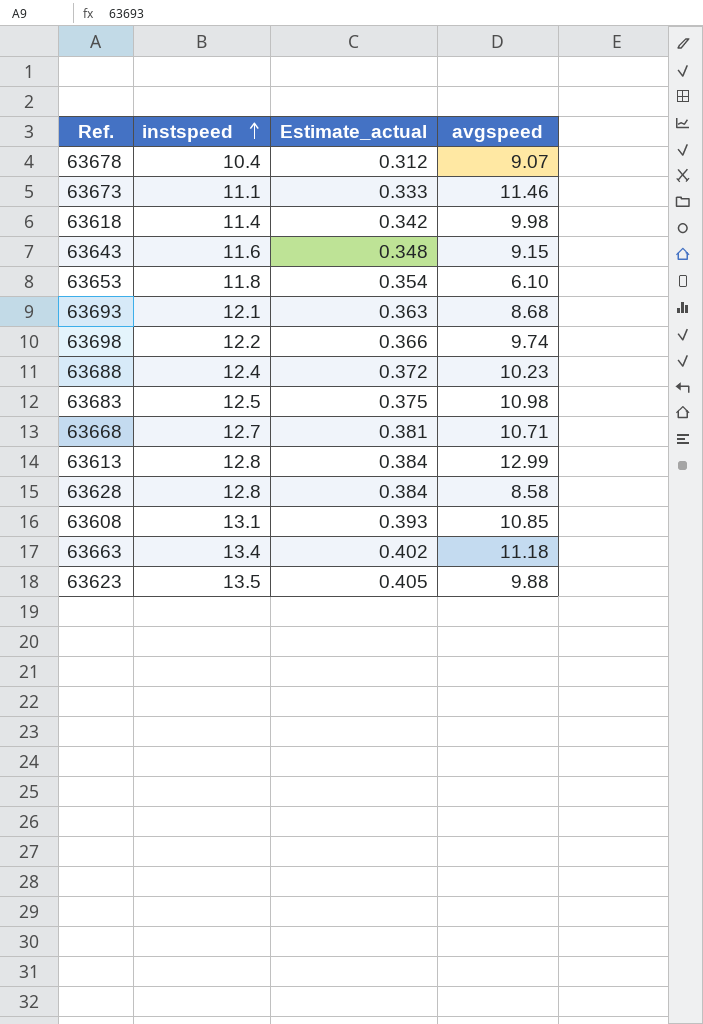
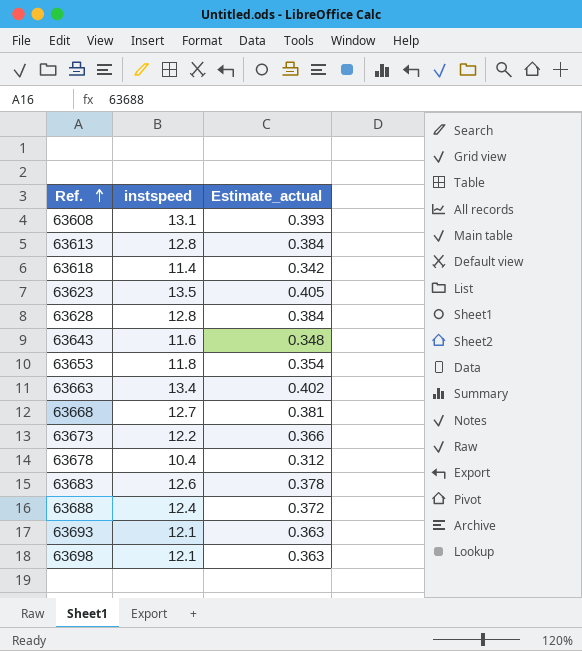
row order: instspeed ascending -> Ref. ascending
column avgspeed | position: 4 -> none
63673 | instspeed: 11.1 -> 12.2
63673 | Estimate_actual: 0.333 -> 0.366
63683 | instspeed: 12.5 -> 12.6
63683 | Estimate_actual: 0.375 -> 0.378
63698 | instspeed: 12.2 -> 12.1
63698 | Estimate_actual: 0.366 -> 0.363

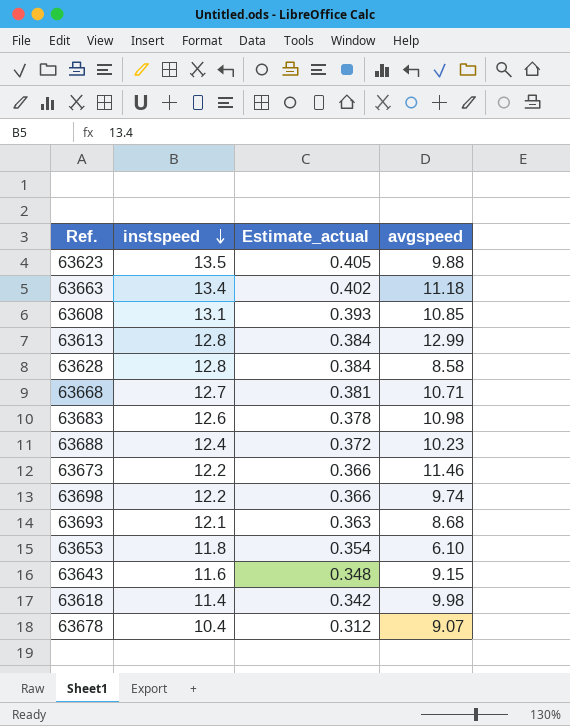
row order: Ref. ascending -> instspeed descending
column avgspeed | position: none -> 4
63698 | instspeed: 12.1 -> 12.2
63698 | Estimate_actual: 0.363 -> 0.366

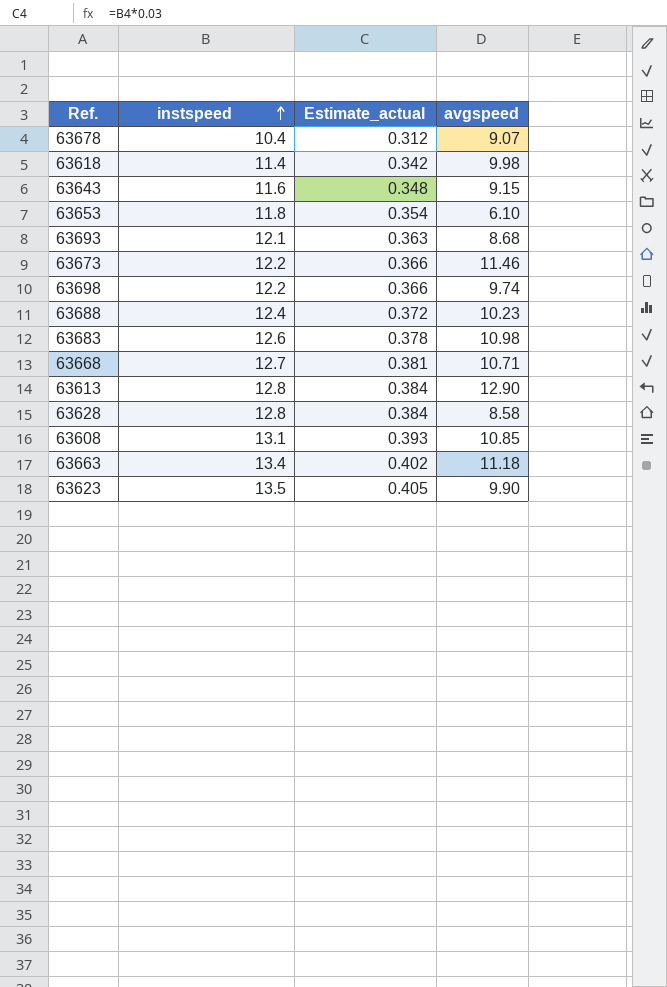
row order: instspeed descending -> instspeed ascending
63613 | avgspeed: 12.99 -> 12.90
63623 | avgspeed: 9.88 -> 9.90

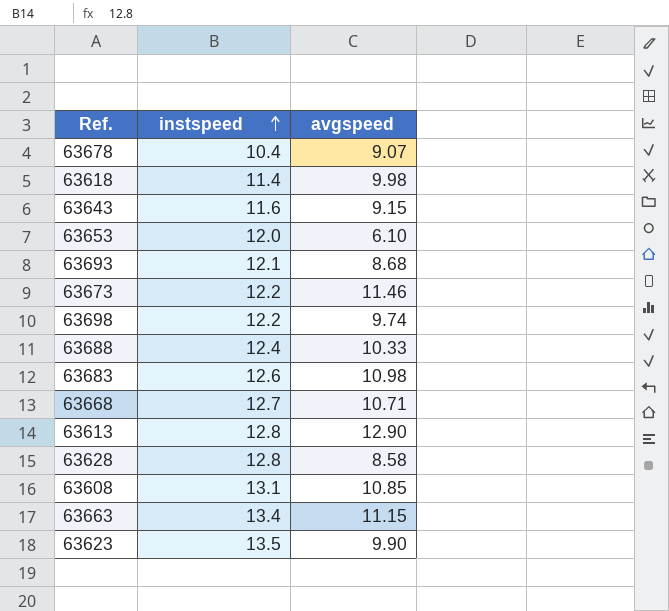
column Estimate_actual | formula: [instspeed] * 0.03 -> none
63653 | instspeed: 11.8 -> 12.0
63688 | avgspeed: 10.23 -> 10.33
63663 | avgspeed: 11.18 -> 11.15

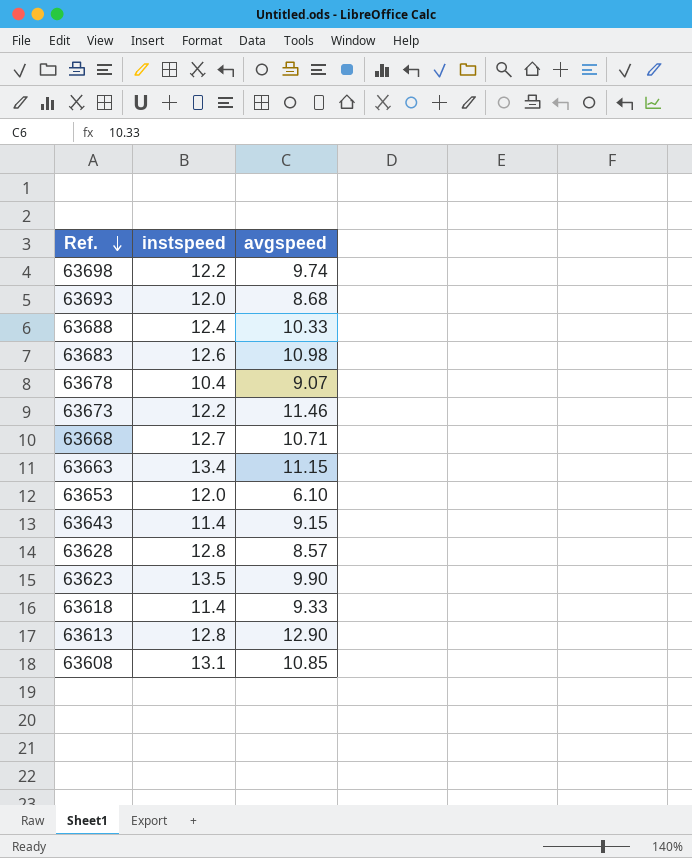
row order: instspeed ascending -> Ref. descending
63693 | instspeed: 12.1 -> 12.0
63643 | instspeed: 11.6 -> 11.4
63628 | avgspeed: 8.58 -> 8.57
63618 | avgspeed: 9.98 -> 9.33

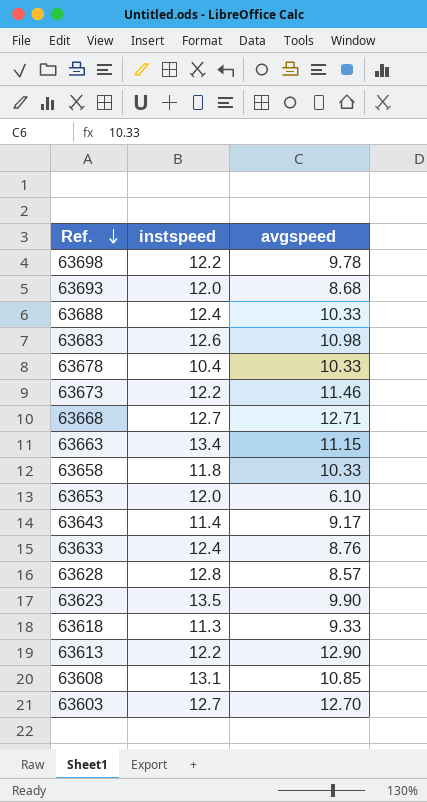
63698 | avgspeed: 9.74 -> 9.78
63678 | avgspeed: 9.07 -> 10.33
63668 | avgspeed: 10.71 -> 12.71
row 63658: none -> 11.8 | 10.33
63643 | avgspeed: 9.15 -> 9.17
row 63633: none -> 12.4 | 8.76
63618 | instspeed: 11.4 -> 11.3
63613 | instspeed: 12.8 -> 12.2
row 63603: none -> 12.7 | 12.70

